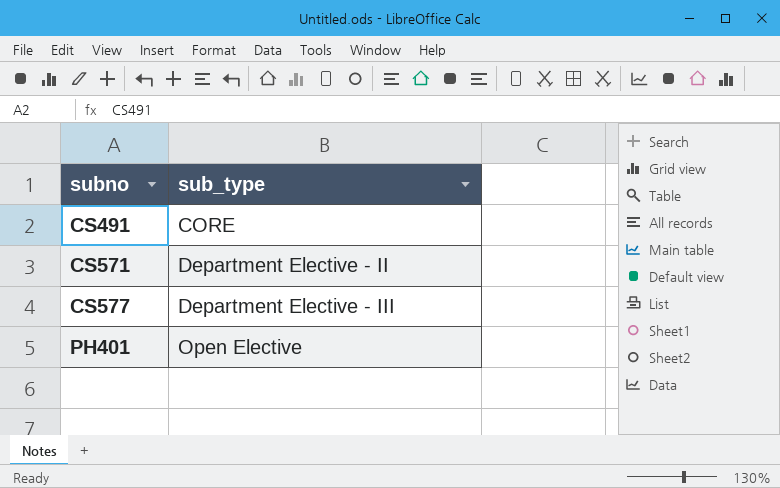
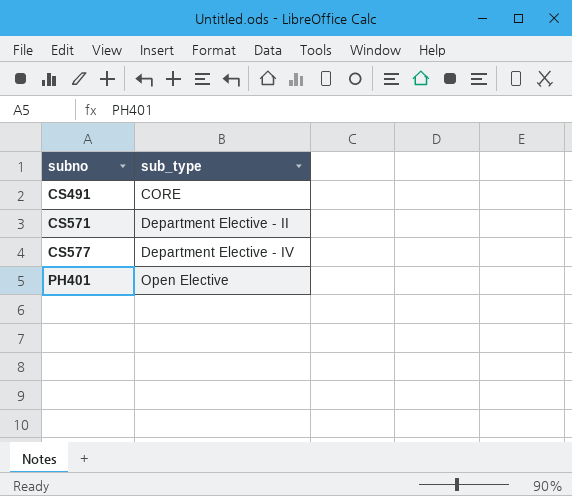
CS577 | sub_type: Department Elective - III -> Department Elective - IV

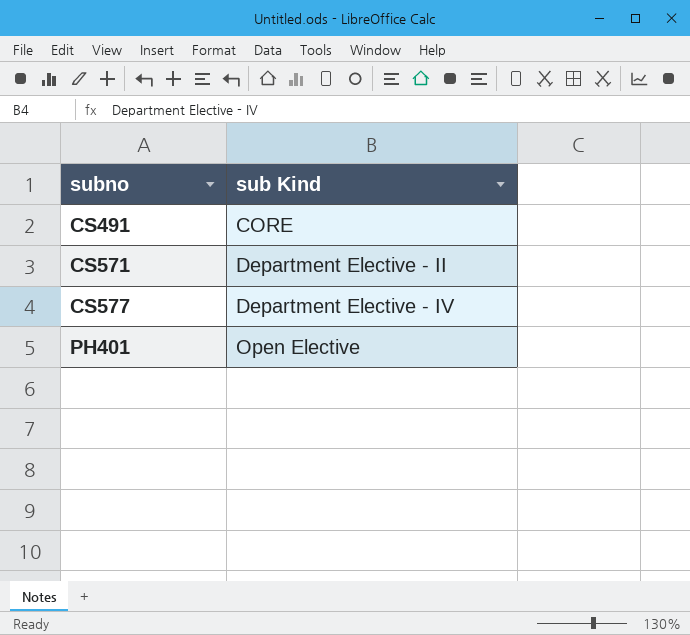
column name: sub_type -> sub Kind

